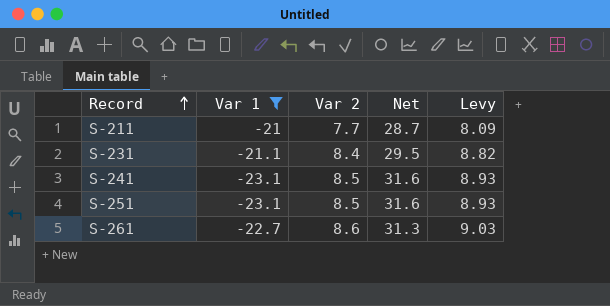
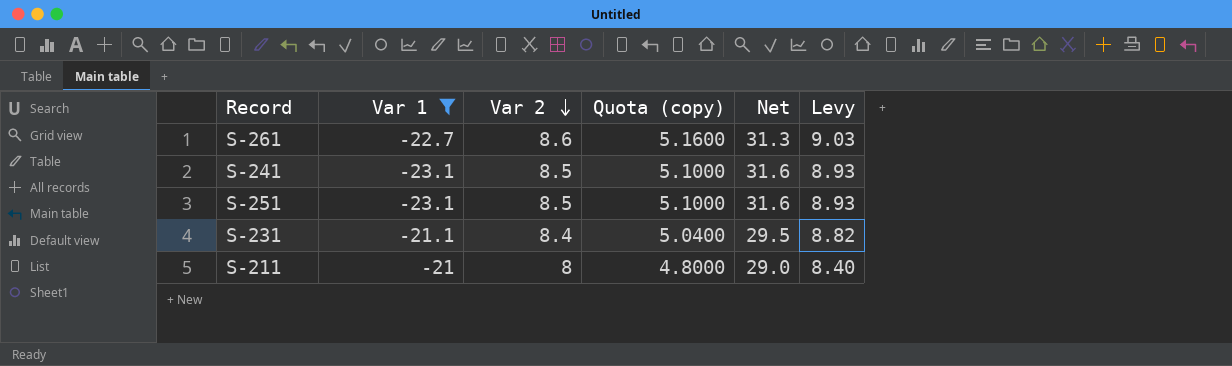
row order: Record ascending -> Var 2 descending
column Quota (copy) | formula: none -> [Var 2] * 0.6
S-211 | Var 2: 7.7 -> 8
S-211 | Net: 28.7 -> 29.0
S-211 | Levy: 8.09 -> 8.40

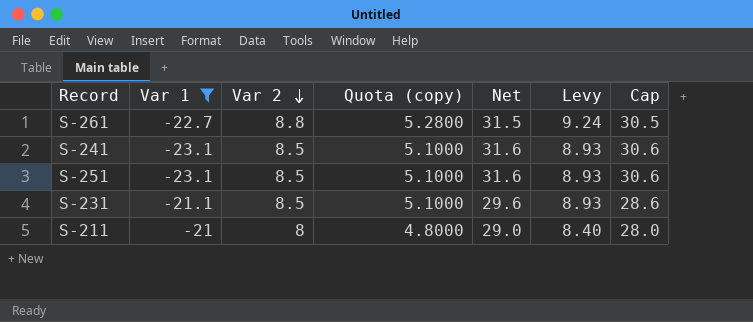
column Cap | formula: none -> [Net] - 1
S-261 | Var 2: 8.6 -> 8.8
S-261 | Quota (copy): 5.1600 -> 5.2800
S-261 | Net: 31.3 -> 31.5
S-261 | Levy: 9.03 -> 9.24
S-231 | Var 2: 8.4 -> 8.5
S-231 | Quota (copy): 5.0400 -> 5.1000
S-231 | Net: 29.5 -> 29.6
S-231 | Levy: 8.82 -> 8.93

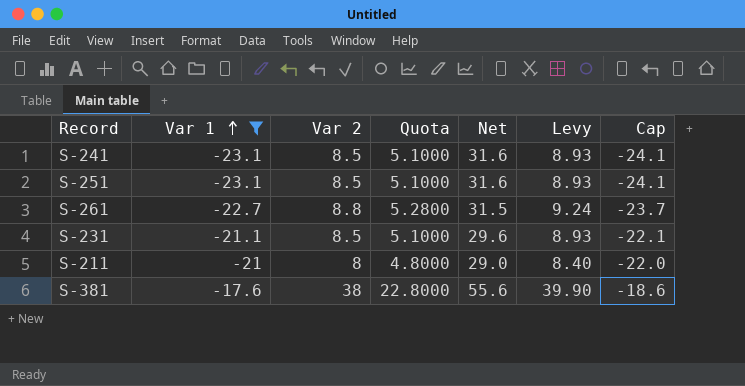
row order: Var 2 descending -> Var 1 ascending
column name: Quota (copy) -> Quota
column Cap | formula: [Net] - 1 -> [Var 1] - 1
row S-381: none -> -17.6 | 38 | 22.8000 | 55.6 | 39.90 | -18.6

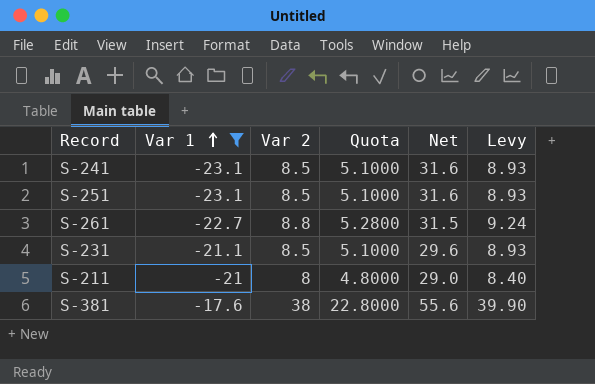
column Cap | formula: [Var 1] - 1 -> none

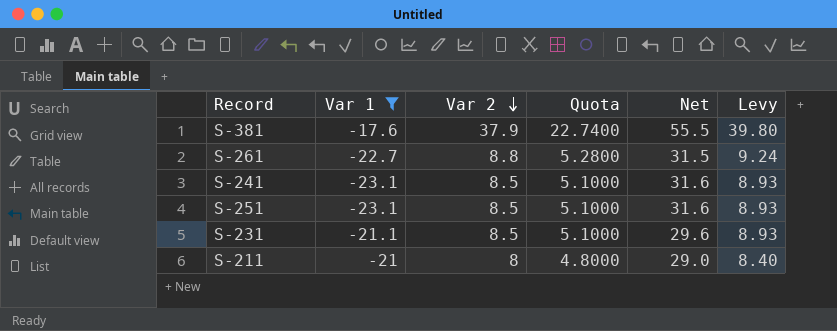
row order: Var 1 ascending -> Var 2 descending
S-381 | Var 2: 38 -> 37.9
S-381 | Quota: 22.8000 -> 22.7400
S-381 | Net: 55.6 -> 55.5
S-381 | Levy: 39.90 -> 39.80

